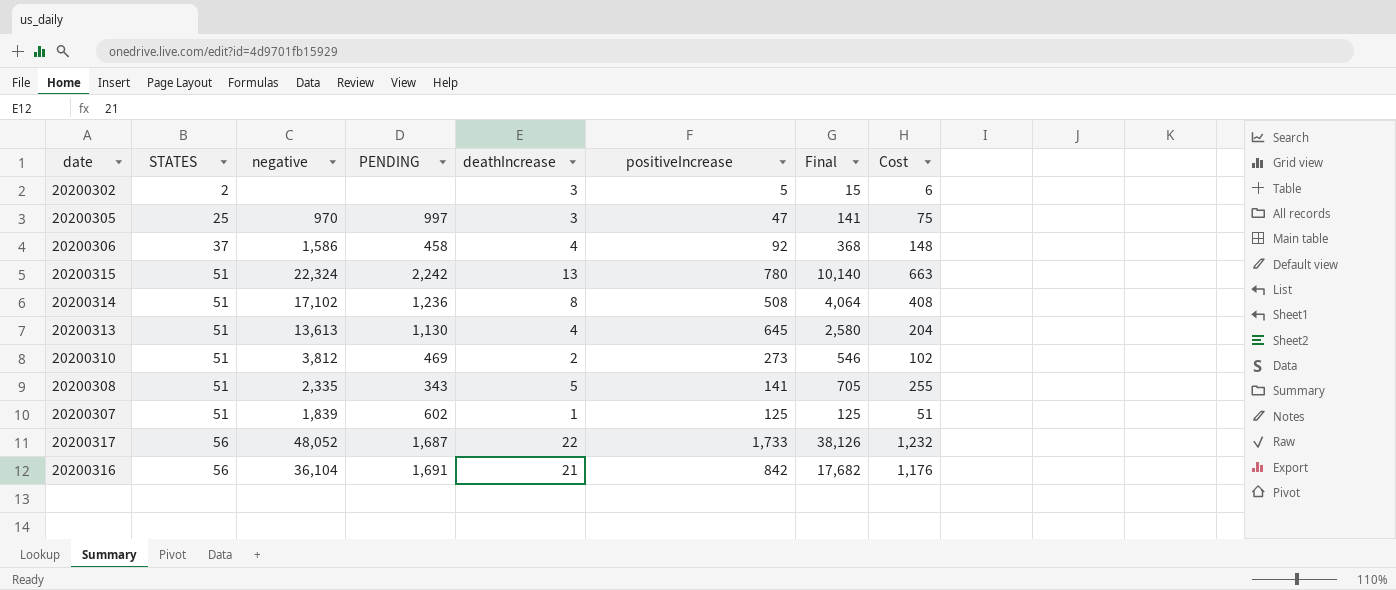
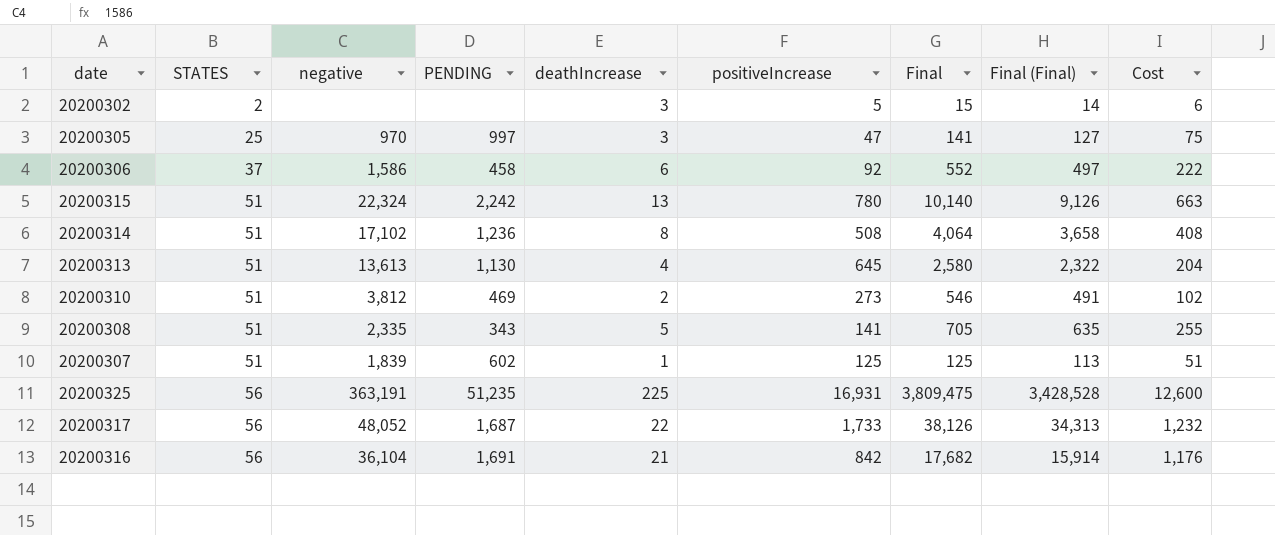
column Final (Final) | formula: none -> [Final] * 0.9
20200306 | deathIncrease: 4 -> 6
20200306 | Final: 368 -> 552
20200306 | Cost: 148 -> 222
row 20200325: none -> 56 | 363,191 | 51,235 | 225 | 16,931 | 3,809,475 | 3,428,528 | 12,600

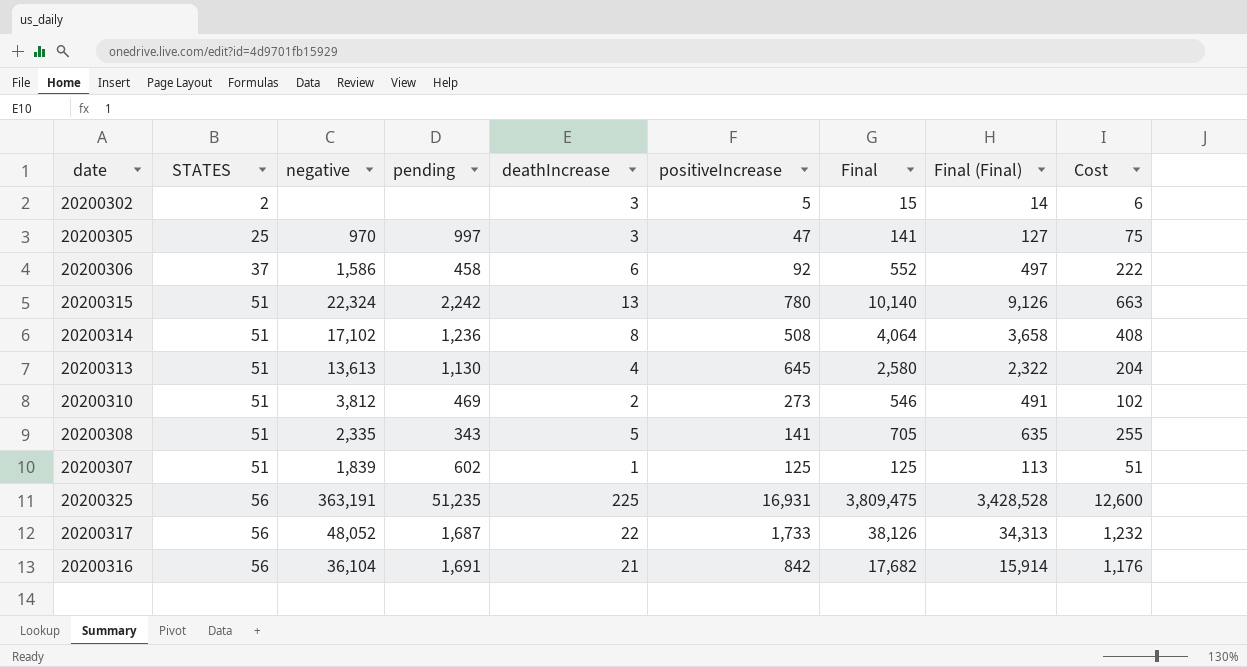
column name: PENDING -> pending

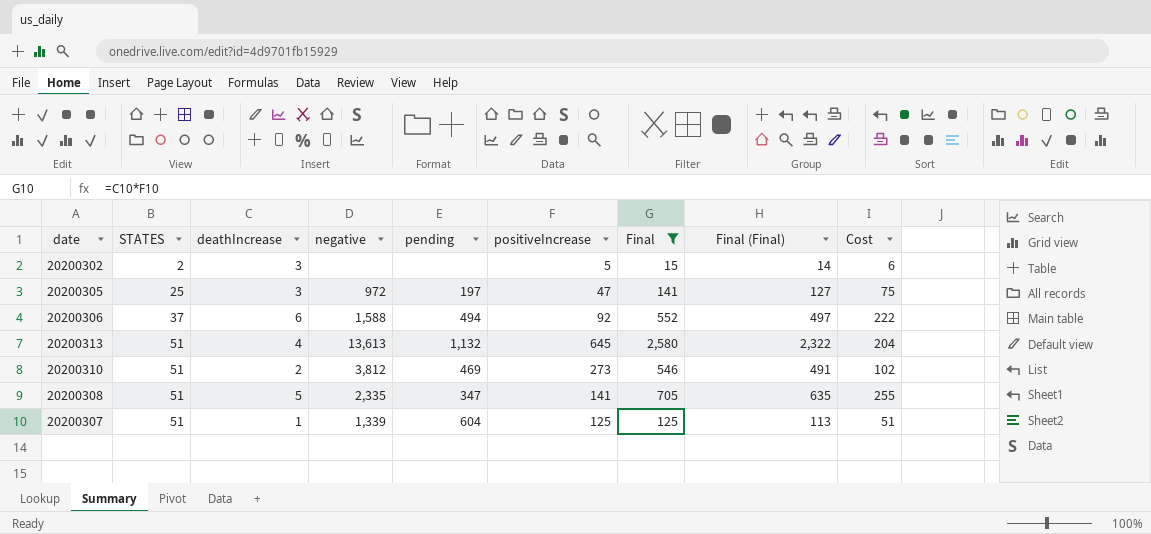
filter: none -> Final <= 2,580
column deathIncrease | position: 5 -> 3
20200305 | negative: 970 -> 972
20200305 | pending: 997 -> 197
20200306 | negative: 1,586 -> 1,588
20200306 | pending: 458 -> 494
20200313 | pending: 1,130 -> 1,132
20200308 | pending: 343 -> 347
20200307 | negative: 1,839 -> 1,339
20200307 | pending: 602 -> 604

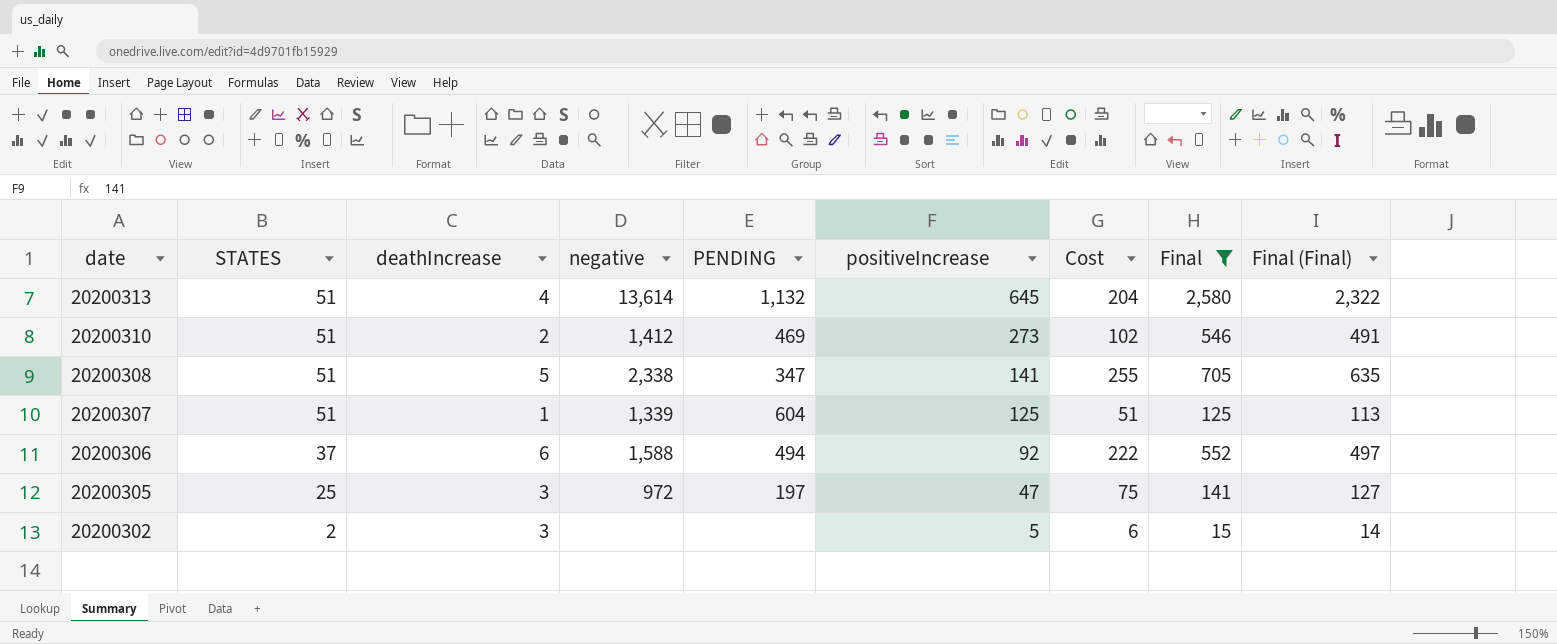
row order: STATES ascending -> date descending
column name: pending -> PENDING
column Cost | position: 9 -> 7
20200313 | negative: 13,613 -> 13,614
20200310 | negative: 3,812 -> 1,412
20200308 | negative: 2,335 -> 2,338

